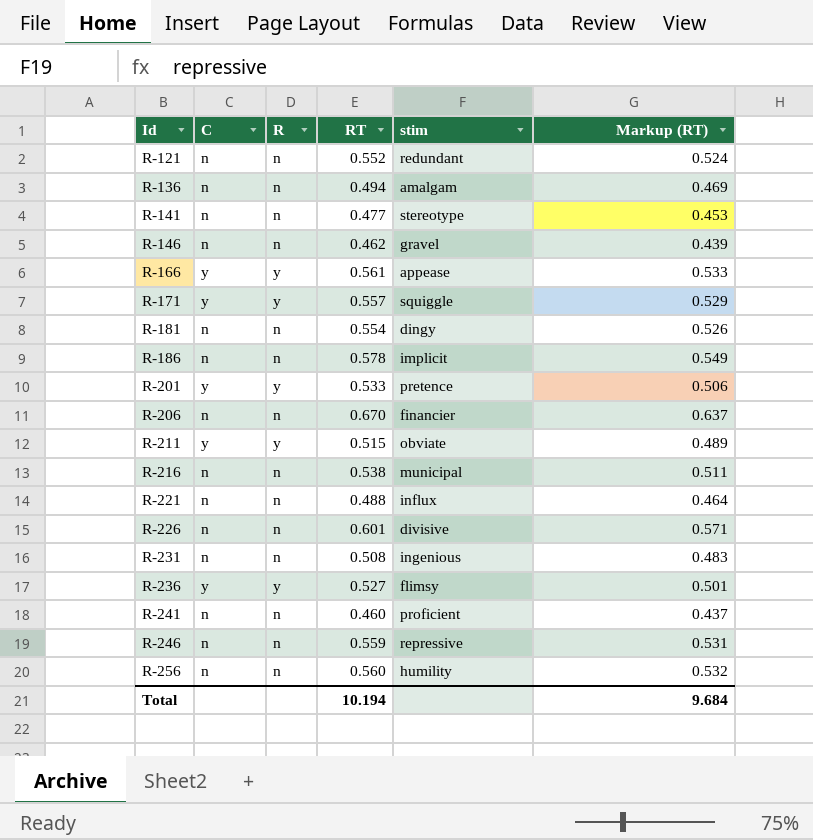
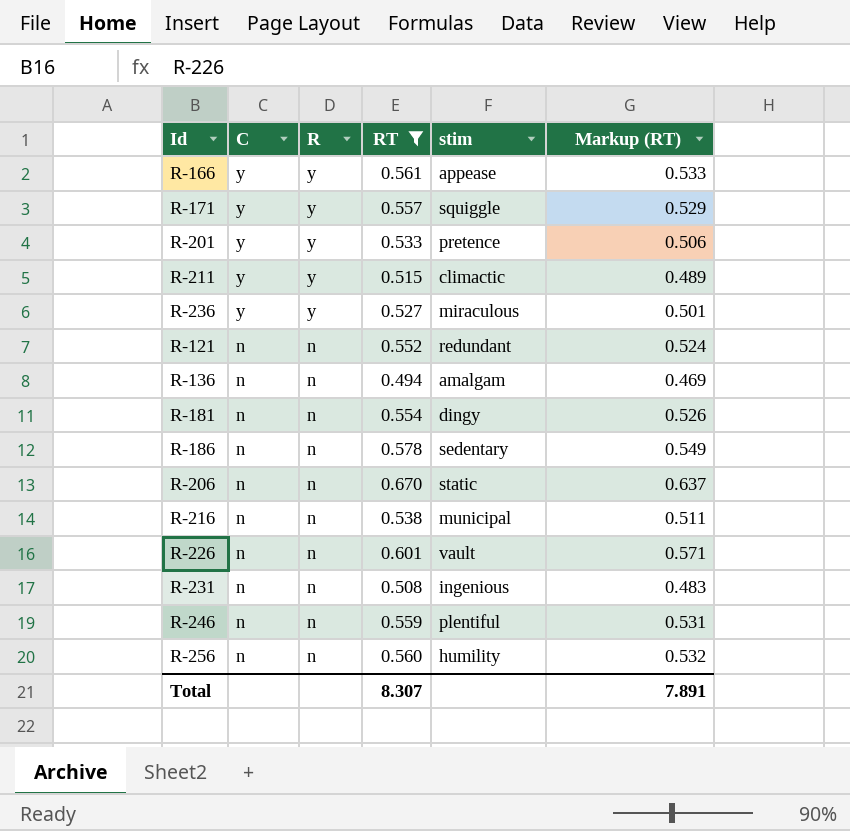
filter: none -> RT >= 0.494
row order: Id ascending -> C descending
R-211 | stim: obviate -> climactic
R-236 | stim: flimsy -> miraculous
R-186 | stim: implicit -> sedentary
R-206 | stim: financier -> static
R-226 | stim: divisive -> vault
R-246 | stim: repressive -> plentiful
Total | RT: 10.194 -> 8.307
Total | Markup (RT): 9.684 -> 7.891

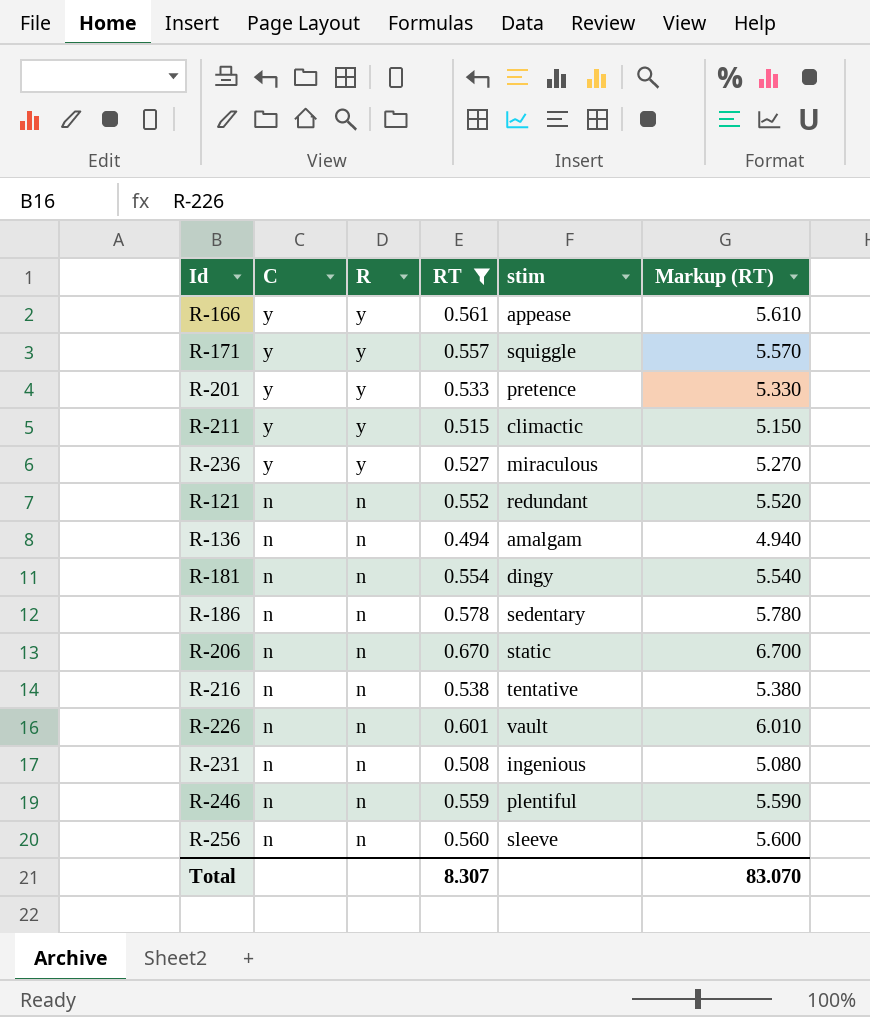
column Markup (RT) | formula: [RT] * 0.95 -> [RT] * 10
R-216 | stim: municipal -> tentative
R-256 | stim: humility -> sleeve
Total | Markup (RT): 7.891 -> 83.070

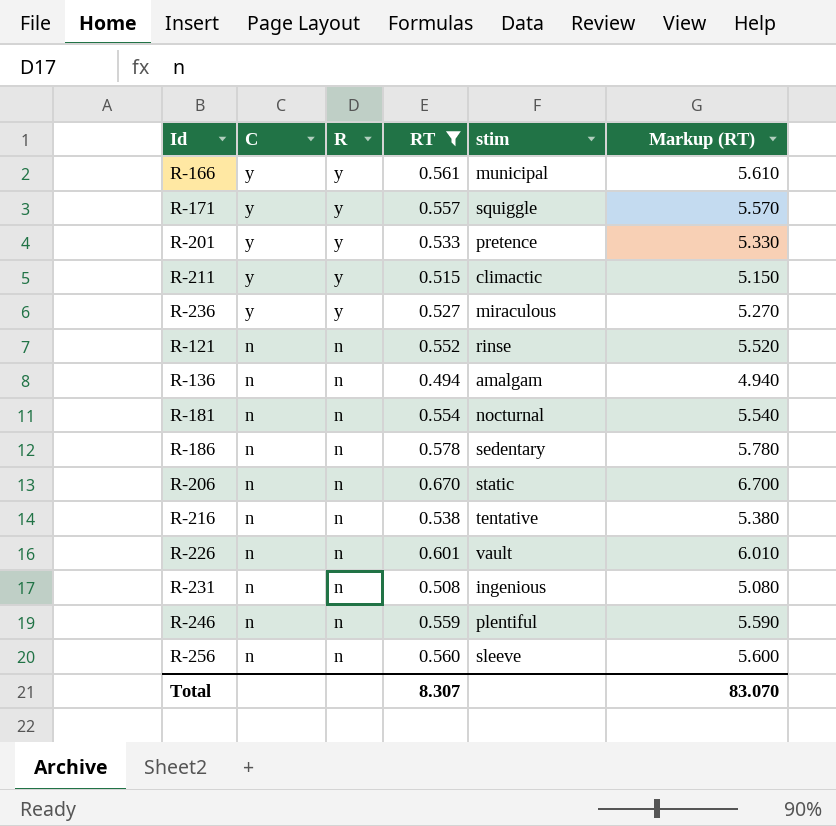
R-166 | stim: appease -> municipal
R-121 | stim: redundant -> rinse
R-181 | stim: dingy -> nocturnal

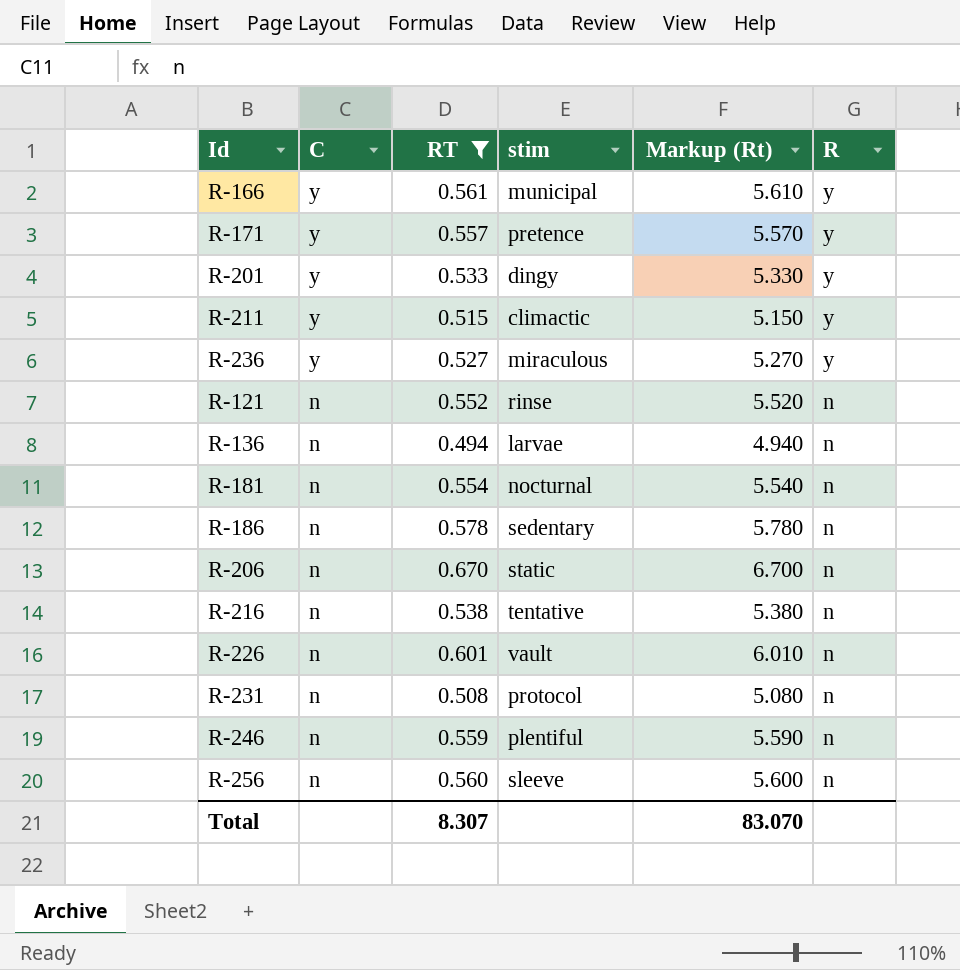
column name: Markup (RT) -> Markup (Rt)
column R | position: 3 -> 6
R-171 | stim: squiggle -> pretence
R-201 | stim: pretence -> dingy
R-136 | stim: amalgam -> larvae
R-231 | stim: ingenious -> protocol

